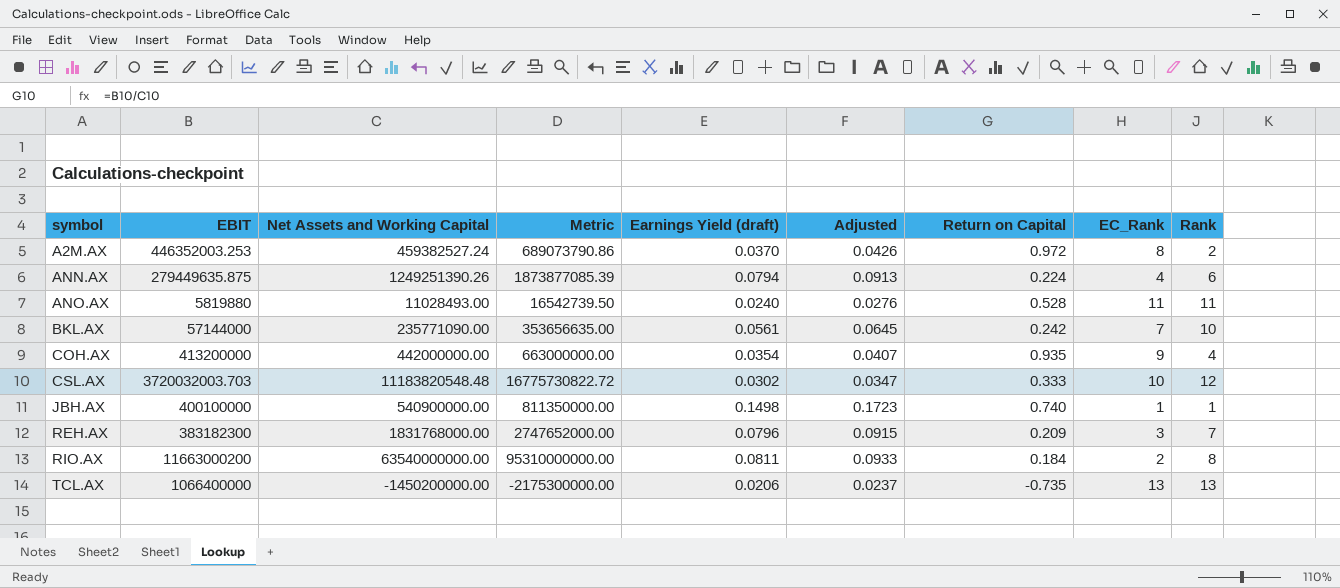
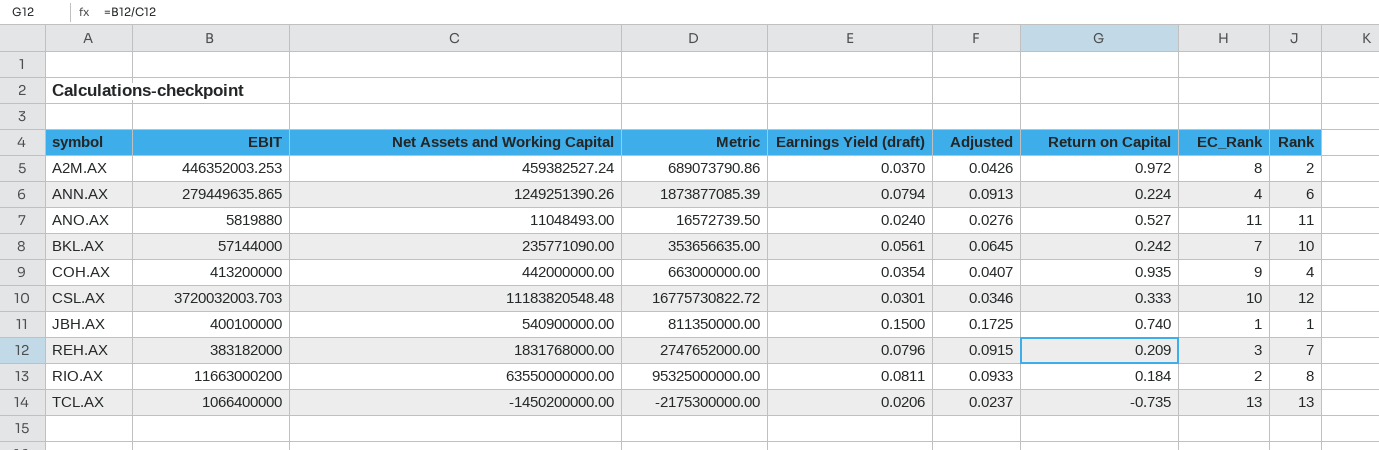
ANN.AX | EBIT: 279449635.875 -> 279449635.865
ANO.AX | Net Assets and Working Capital: 11028493.00 -> 11048493.00
ANO.AX | Metric: 16542739.50 -> 16572739.50
ANO.AX | Return on Capital: 0.528 -> 0.527
CSL.AX | Earnings Yield (draft): 0.0302 -> 0.0301
CSL.AX | Adjusted: 0.0347 -> 0.0346
JBH.AX | Earnings Yield (draft): 0.1498 -> 0.1500
JBH.AX | Adjusted: 0.1723 -> 0.1725
REH.AX | EBIT: 383182300 -> 383182000
RIO.AX | Net Assets and Working Capital: 63540000000.00 -> 63550000000.00
RIO.AX | Metric: 95310000000.00 -> 95325000000.00

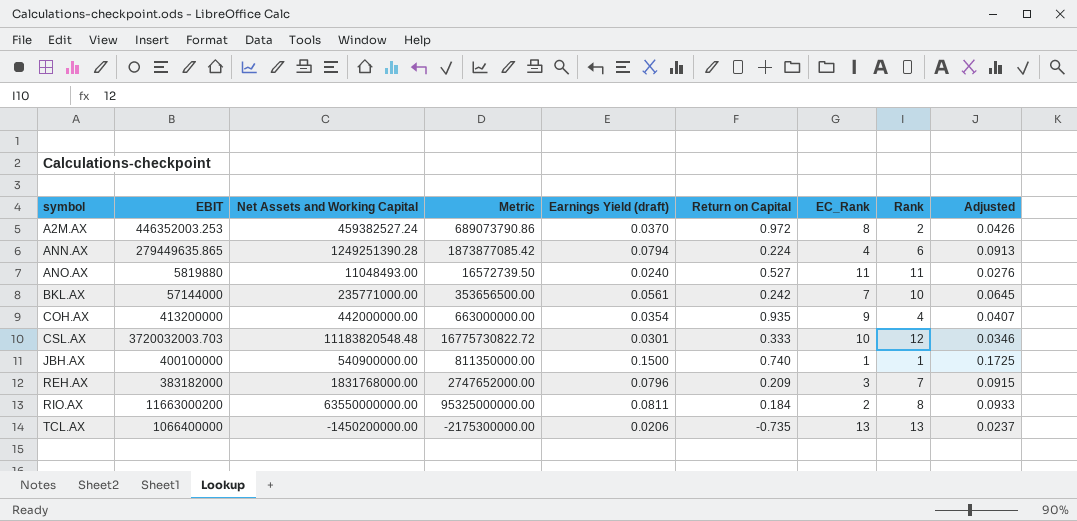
column Adjusted | position: 6 -> 9
ANN.AX | Net Assets and Working Capital: 1249251390.26 -> 1249251390.28
ANN.AX | Metric: 1873877085.39 -> 1873877085.42
BKL.AX | Net Assets and Working Capital: 235771090.00 -> 235771000.00
BKL.AX | Metric: 353656635.00 -> 353656500.00

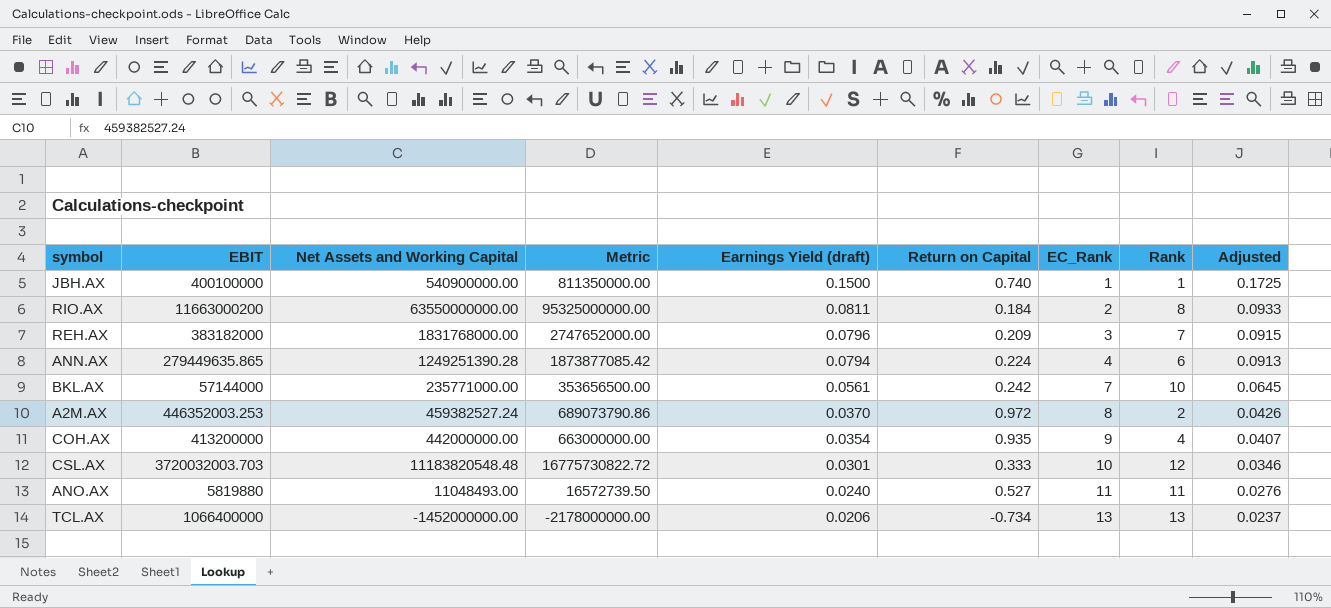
row order: symbol ascending -> Earnings Yield (draft) descending
TCL.AX | Net Assets and Working Capital: -1450200000.00 -> -1452000000.00
TCL.AX | Metric: -2175300000.00 -> -2178000000.00
TCL.AX | Return on Capital: -0.735 -> -0.734

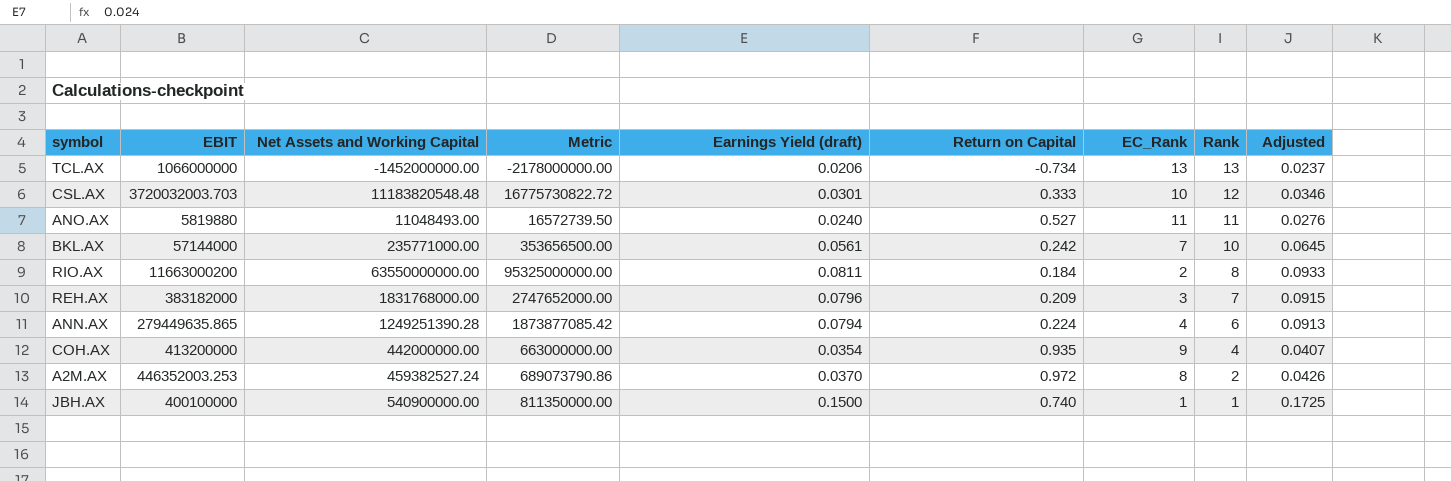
row order: Earnings Yield (draft) descending -> Rank descending
TCL.AX | EBIT: 1066400000 -> 1066000000

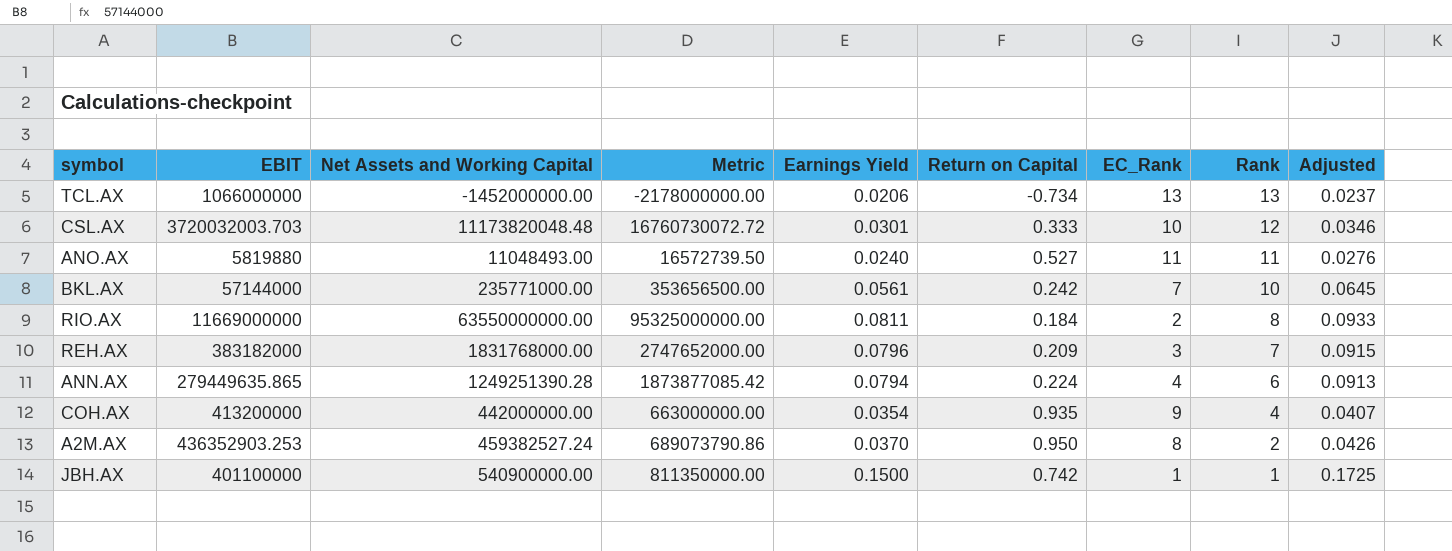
column name: Earnings Yield (draft) -> Earnings Yield
CSL.AX | Net Assets and Working Capital: 11183820548.48 -> 11173820048.48
CSL.AX | Metric: 16775730822.72 -> 16760730072.72
RIO.AX | EBIT: 11663000200 -> 11669000000
A2M.AX | EBIT: 446352003.253 -> 436352903.253
A2M.AX | Return on Capital: 0.972 -> 0.950
JBH.AX | EBIT: 400100000 -> 401100000
JBH.AX | Return on Capital: 0.740 -> 0.742

